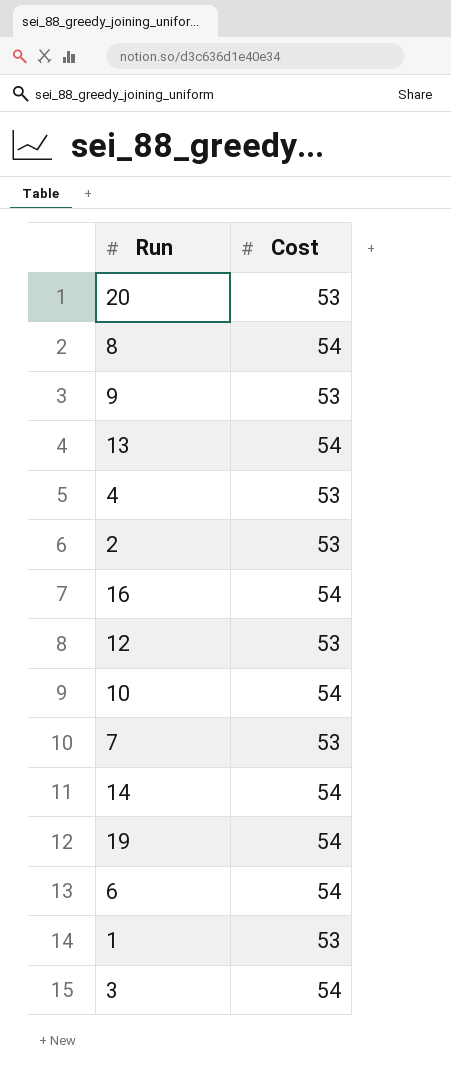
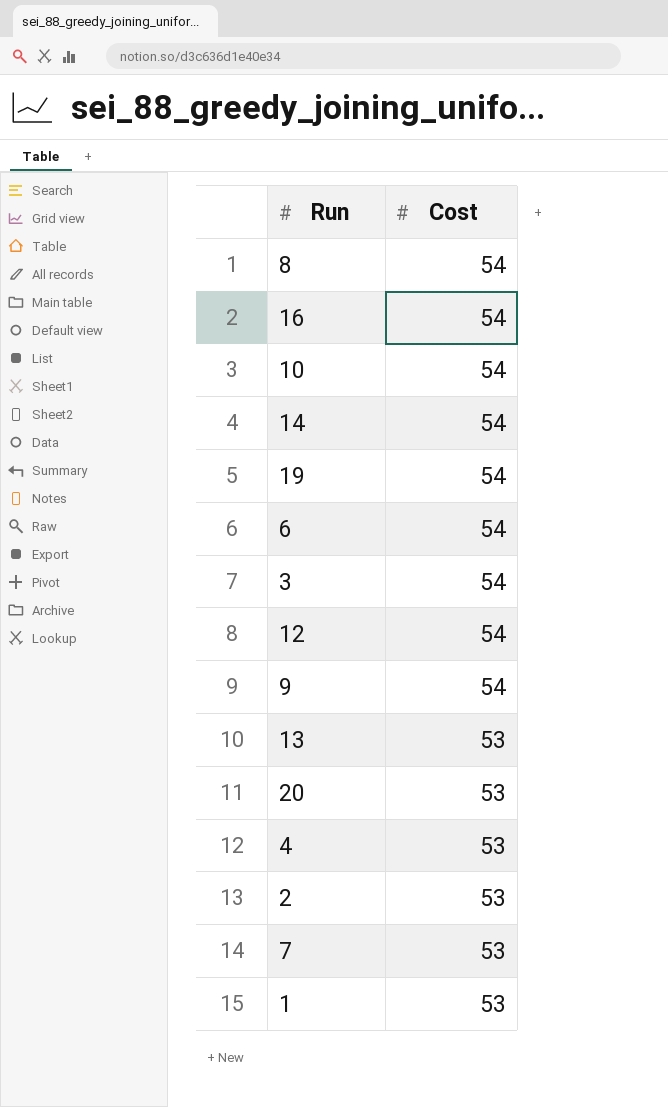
row order: none -> Cost descending
12 | Cost: 53 -> 54
9 | Cost: 53 -> 54
13 | Cost: 54 -> 53

